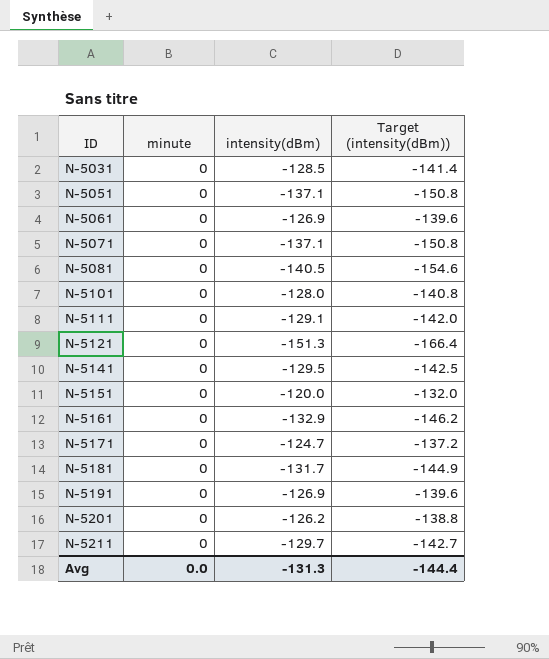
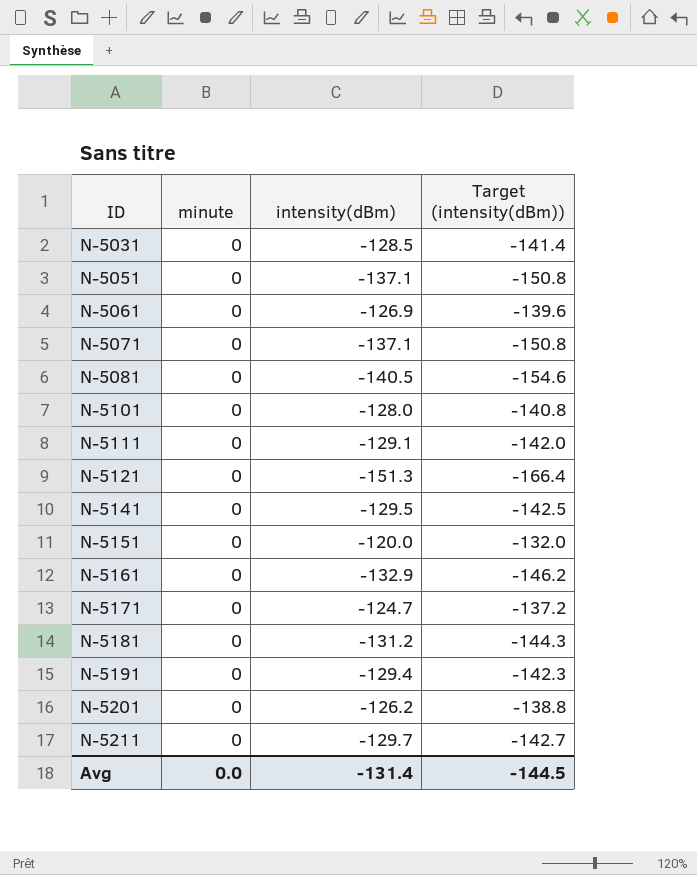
N-5181 | intensity(dBm): -131.7 -> -131.2
N-5181 | Target (intensity(dBm)): -144.9 -> -144.3
N-5191 | intensity(dBm): -126.9 -> -129.4
N-5191 | Target (intensity(dBm)): -139.6 -> -142.3
Avg | intensity(dBm): -131.3 -> -131.4
Avg | Target (intensity(dBm)): -144.4 -> -144.5

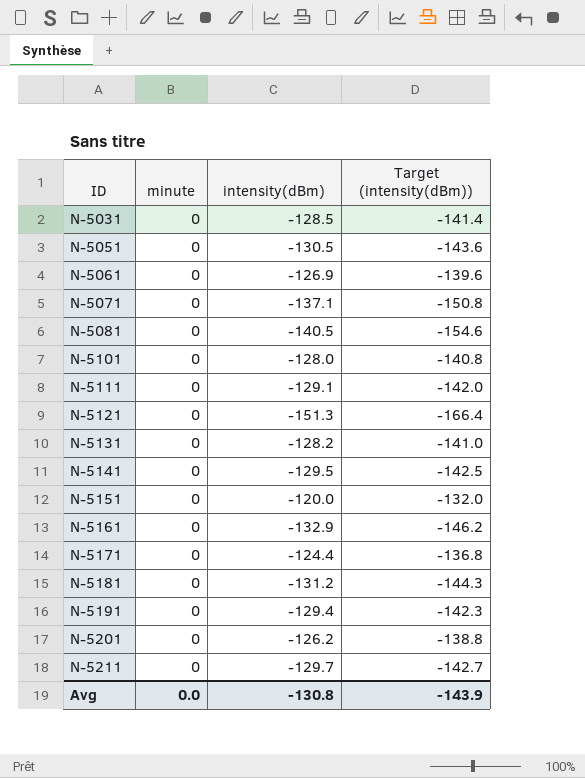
N-5051 | intensity(dBm): -137.1 -> -130.5
N-5051 | Target (intensity(dBm)): -150.8 -> -143.6
row N-5131: none -> 0 | -128.2 | -141.0
N-5171 | intensity(dBm): -124.7 -> -124.4
N-5171 | Target (intensity(dBm)): -137.2 -> -136.8
Avg | intensity(dBm): -131.4 -> -130.8
Avg | Target (intensity(dBm)): -144.5 -> -143.9

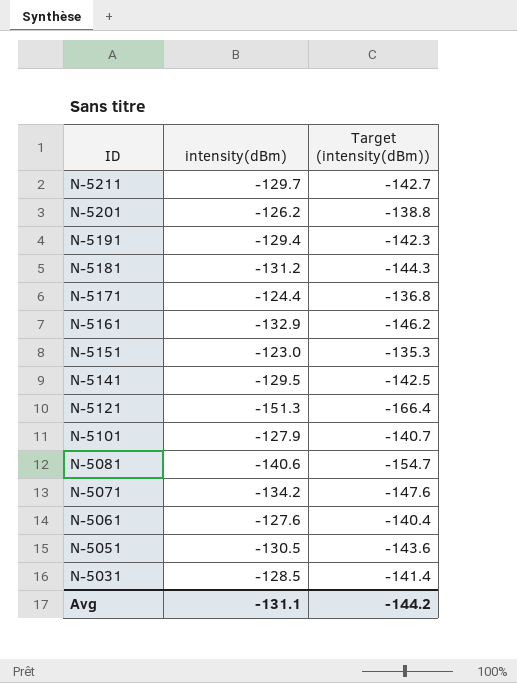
row order: ID ascending -> ID descending
column minute | position: 2 -> none
row N-5111: 0 | -129.1 | -142.0 -> none
row N-5131: 0 | -128.2 | -141.0 -> none
N-5151 | intensity(dBm): -120.0 -> -123.0
N-5151 | Target (intensity(dBm)): -132.0 -> -135.3
N-5101 | intensity(dBm): -128.0 -> -127.9
N-5101 | Target (intensity(dBm)): -140.8 -> -140.7
N-5081 | intensity(dBm): -140.5 -> -140.6
N-5081 | Target (intensity(dBm)): -154.6 -> -154.7
N-5071 | intensity(dBm): -137.1 -> -134.2
N-5071 | Target (intensity(dBm)): -150.8 -> -147.6
N-5061 | intensity(dBm): -126.9 -> -127.6
N-5061 | Target (intensity(dBm)): -139.6 -> -140.4
Avg | intensity(dBm): -130.8 -> -131.1
Avg | Target (intensity(dBm)): -143.9 -> -144.2

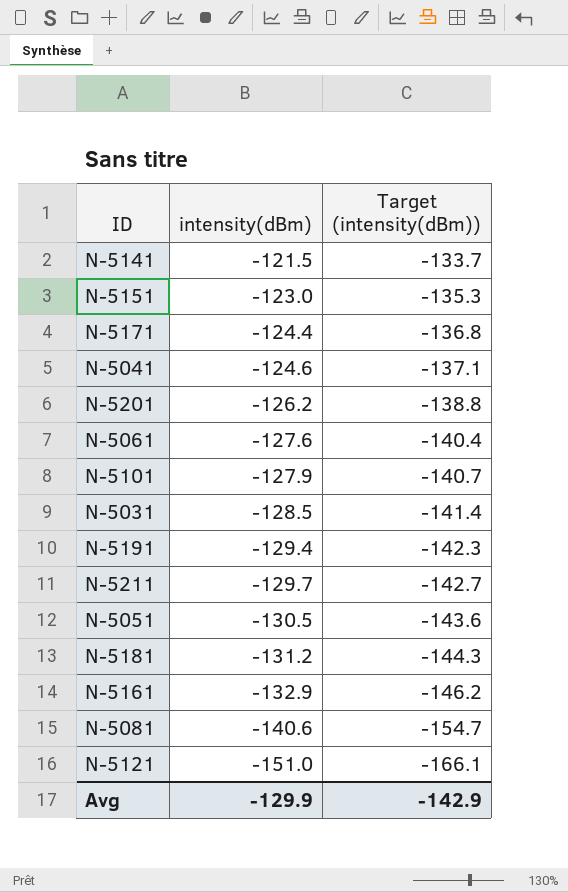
row order: ID descending -> intensity(dBm) descending
row N-5071: -134.2 | -147.6 -> none
N-5141 | intensity(dBm): -129.5 -> -121.5
N-5141 | Target (intensity(dBm)): -142.5 -> -133.7
row N-5041: none -> -124.6 | -137.1
N-5121 | intensity(dBm): -151.3 -> -151.0
N-5121 | Target (intensity(dBm)): -166.4 -> -166.1
Avg | intensity(dBm): -131.1 -> -129.9
Avg | Target (intensity(dBm)): -144.2 -> -142.9

